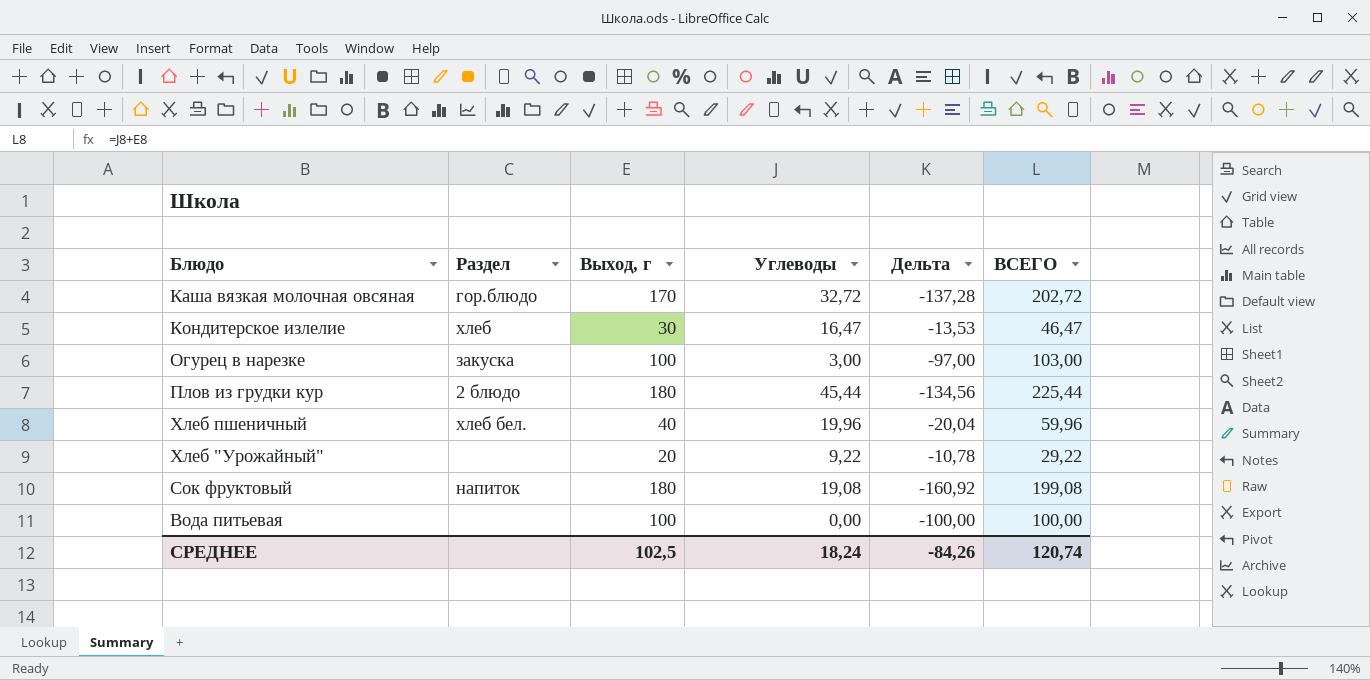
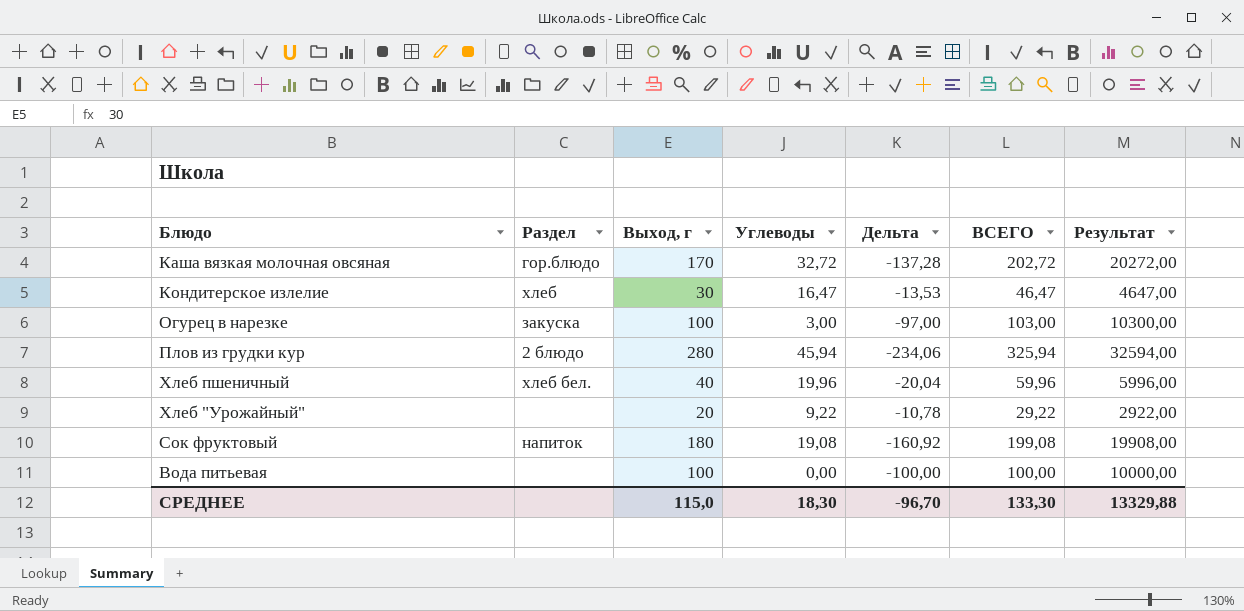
column Результат | formula: none -> [ВСЕГО] * 100
Плов из грудки кур | Выход, г: 180 -> 280
Плов из грудки кур | Углеводы: 45,44 -> 45,94
Плов из грудки кур | Дельта: -134,56 -> -234,06
Плов из грудки кур | ВСЕГО: 225,44 -> 325,94
СРЕДНЕЕ | Выход, г: 102,5 -> 115,0
СРЕДНЕЕ | Углеводы: 18,24 -> 18,30
СРЕДНЕЕ | Дельта: -84,26 -> -96,70
СРЕДНЕЕ | ВСЕГО: 120,74 -> 133,30

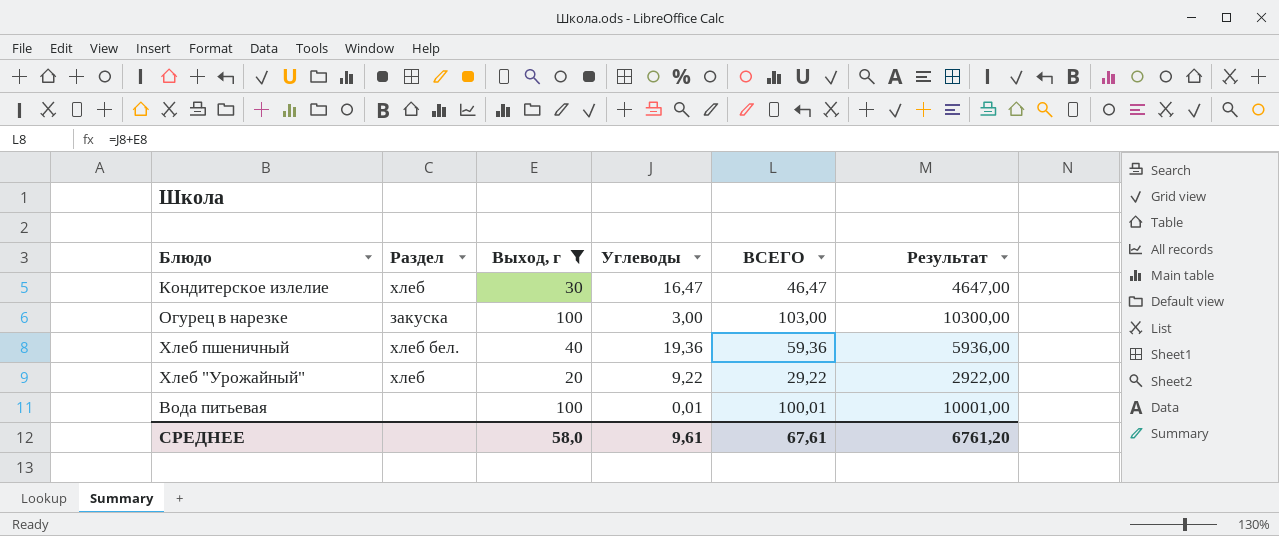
filter: none -> Выход, г <= 100
column Дельта | formula: [Углеводы] - [Выход, г] -> none
Хлеб пшеничный | Углеводы: 19,96 -> 19,36
Хлеб пшеничный | ВСЕГО: 59,96 -> 59,36
Хлеб пшеничный | Результат: 5996,00 -> 5936,00
Хлеб "Урожайный" | Раздел: none -> хлеб
Вода питьевая | Углеводы: 0,00 -> 0,01
Вода питьевая | ВСЕГО: 100,00 -> 100,01
Вода питьевая | Результат: 10000,00 -> 10001,00
СРЕДНЕЕ | Выход, г: 115,0 -> 58,0
СРЕДНЕЕ | Углеводы: 18,30 -> 9,61
СРЕДНЕЕ | ВСЕГО: 133,30 -> 67,61
СРЕДНЕЕ | Результат: 13329,88 -> 6761,20

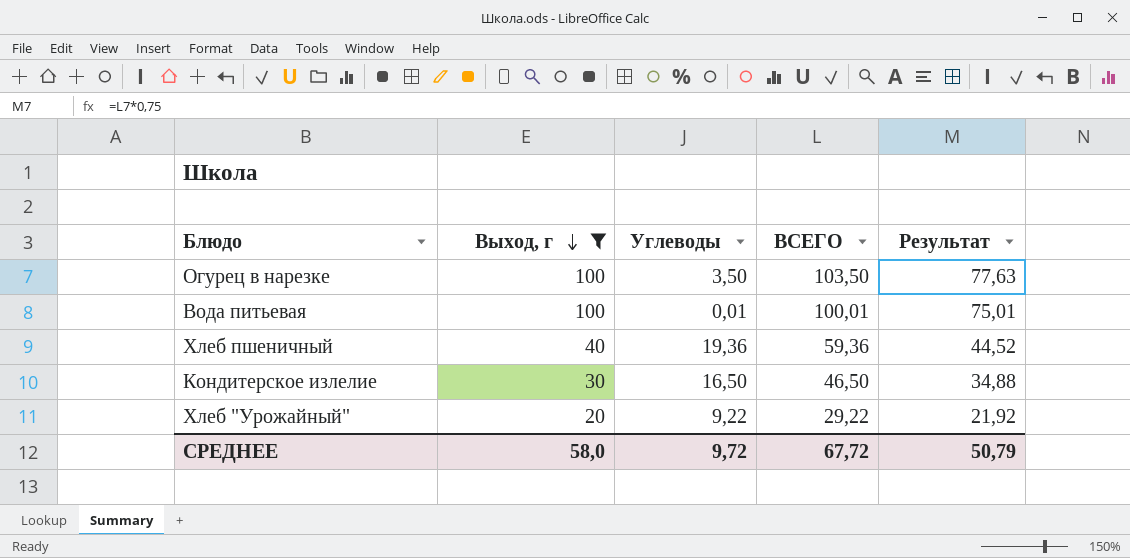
row order: none -> Выход, г descending
column Раздел | position: 2 -> none
column Результат | formula: [ВСЕГО] * 100 -> [ВСЕГО] * 0,75
Огурец в нарезке | Углеводы: 3,00 -> 3,50
Огурец в нарезке | ВСЕГО: 103,00 -> 103,50
Кондитерское излелие | Углеводы: 16,47 -> 16,50
Кондитерское излелие | ВСЕГО: 46,47 -> 46,50
СРЕДНЕЕ | Углеводы: 9,61 -> 9,72
СРЕДНЕЕ | ВСЕГО: 67,61 -> 67,72
СРЕДНЕЕ | Результат: 6761,20 -> 50,79

